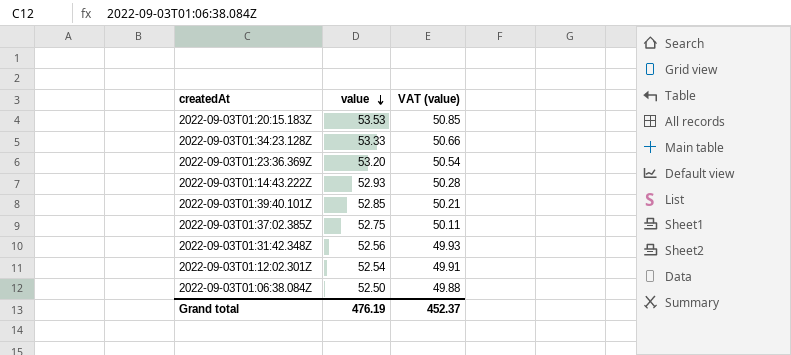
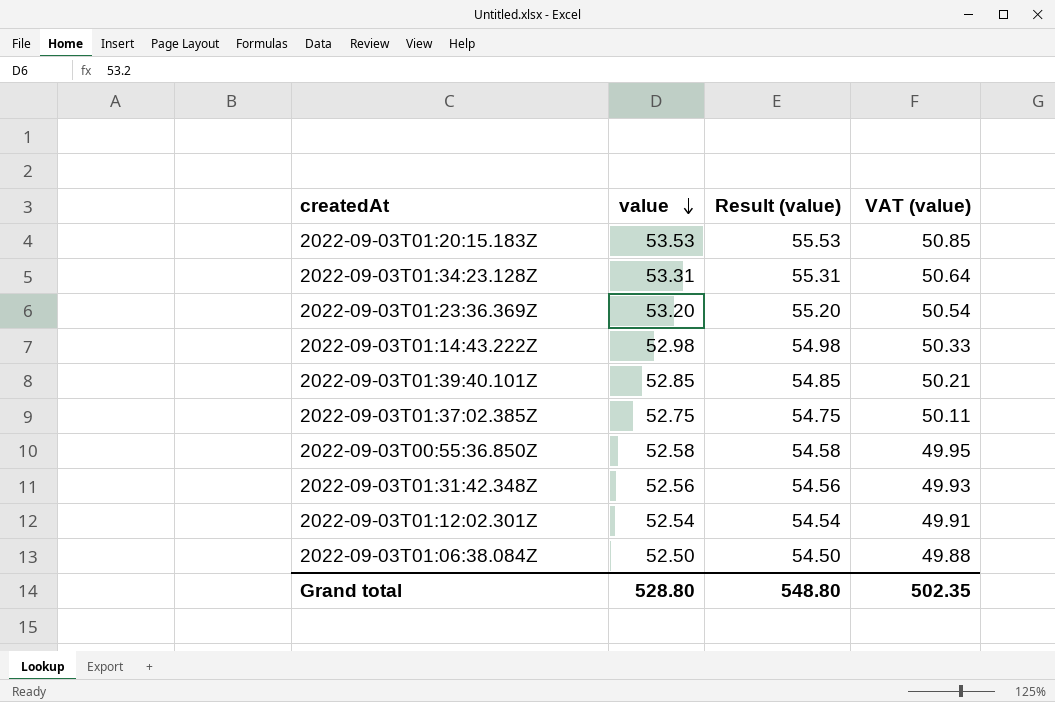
column Result (value) | formula: none -> [value] + 2
2022-09-03T01:34:23.128Z | value: 53.33 -> 53.31
2022-09-03T01:34:23.128Z | VAT (value): 50.66 -> 50.64
2022-09-03T01:14:43.222Z | value: 52.93 -> 52.98
2022-09-03T01:14:43.222Z | VAT (value): 50.28 -> 50.33
row 2022-09-03T00:55:36.850Z: none -> 52.58 | 54.58 | 49.95
Grand total | value: 476.19 -> 528.80
Grand total | VAT (value): 452.37 -> 502.35

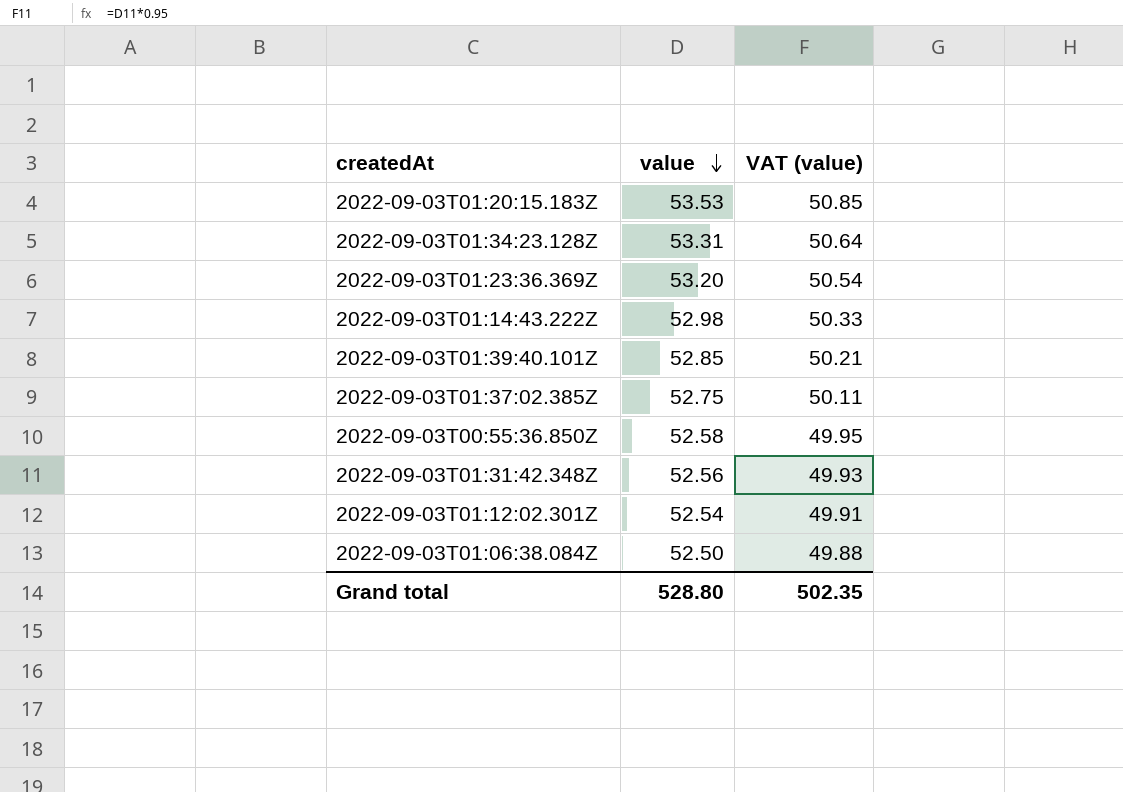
column Result (value) | formula: [value] + 2 -> none

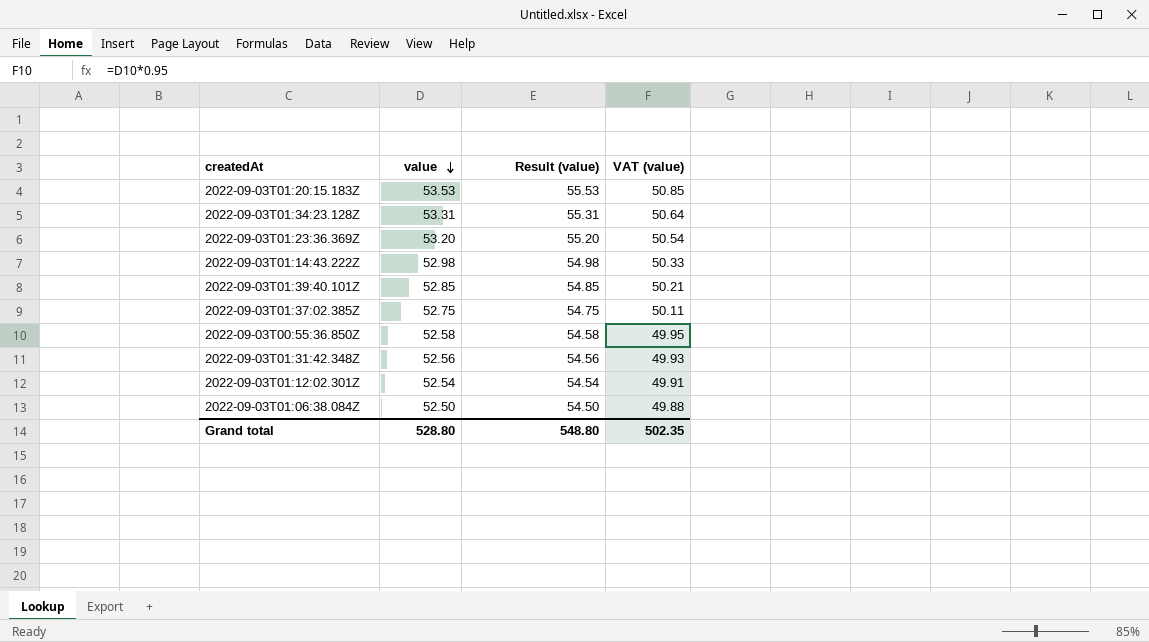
column Result (value) | formula: none -> [value] + 2

